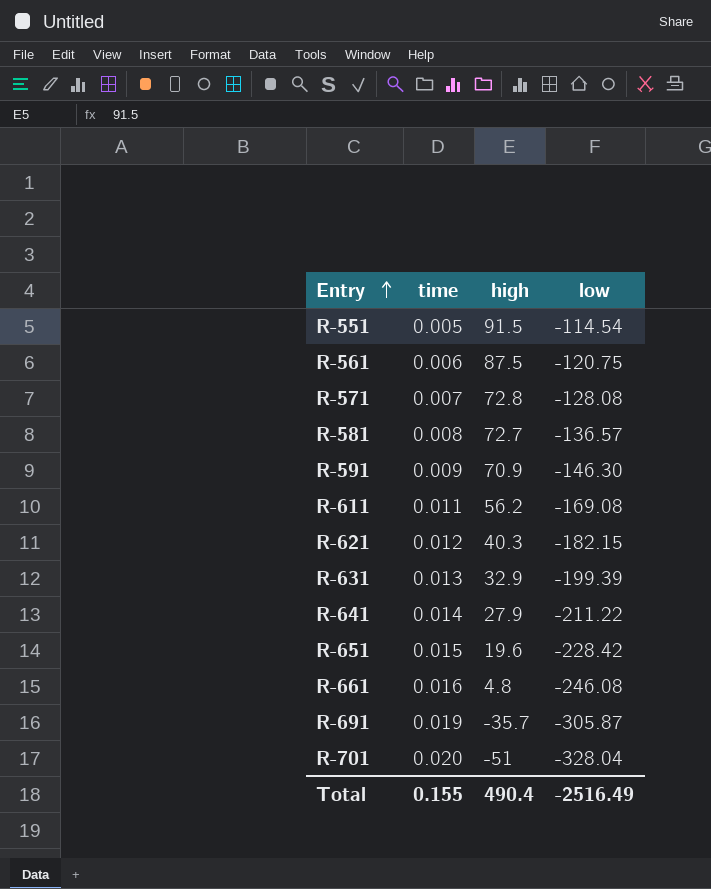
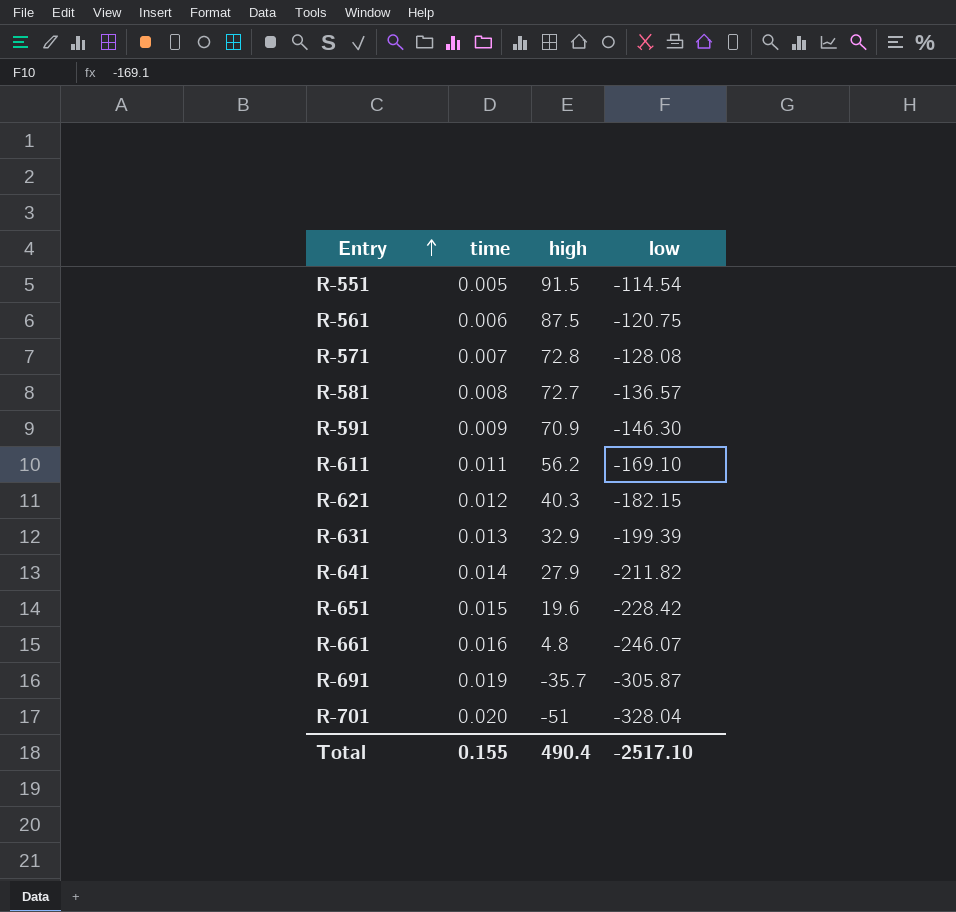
R-611 | low: -169.08 -> -169.10
R-641 | low: -211.22 -> -211.82
R-661 | low: -246.08 -> -246.07
Total | low: -2516.49 -> -2517.10

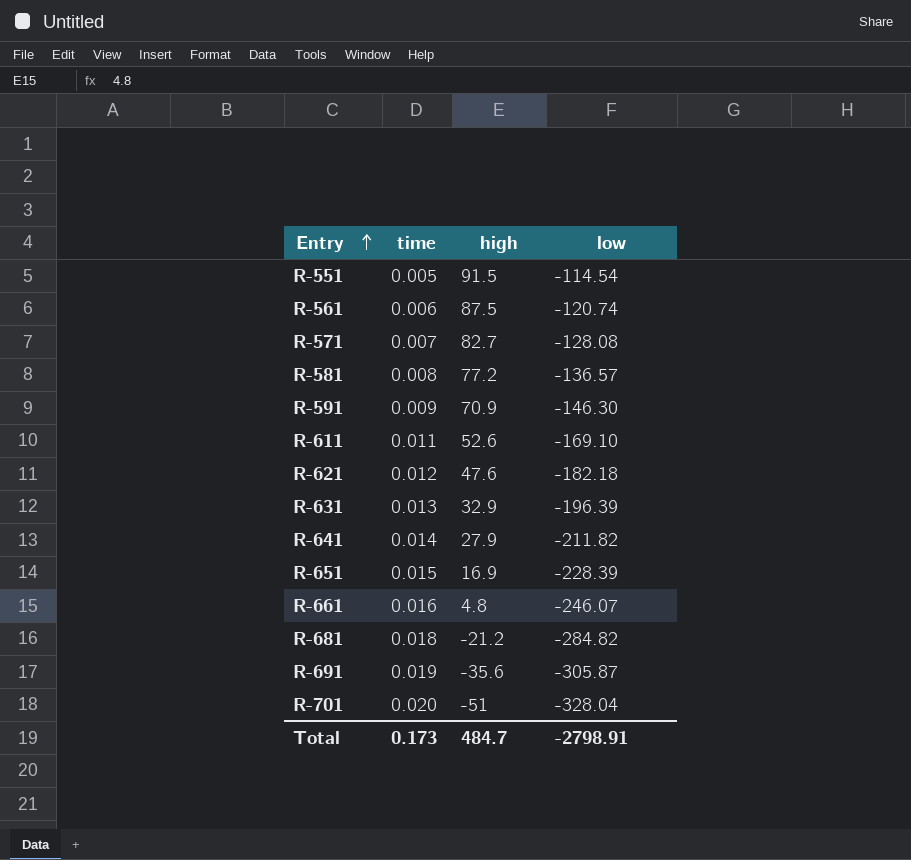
R-561 | low: -120.75 -> -120.74
R-571 | high: 72.8 -> 82.7
R-581 | high: 72.7 -> 77.2
R-611 | high: 56.2 -> 52.6
R-621 | high: 40.3 -> 47.6
R-621 | low: -182.15 -> -182.18
R-631 | low: -199.39 -> -196.39
R-651 | high: 19.6 -> 16.9
R-651 | low: -228.42 -> -228.39
row R-681: none -> 0.018 | -21.2 | -284.82
R-691 | high: -35.7 -> -35.6
Total | time: 0.155 -> 0.173
Total | high: 490.4 -> 484.7
Total | low: -2517.10 -> -2798.91

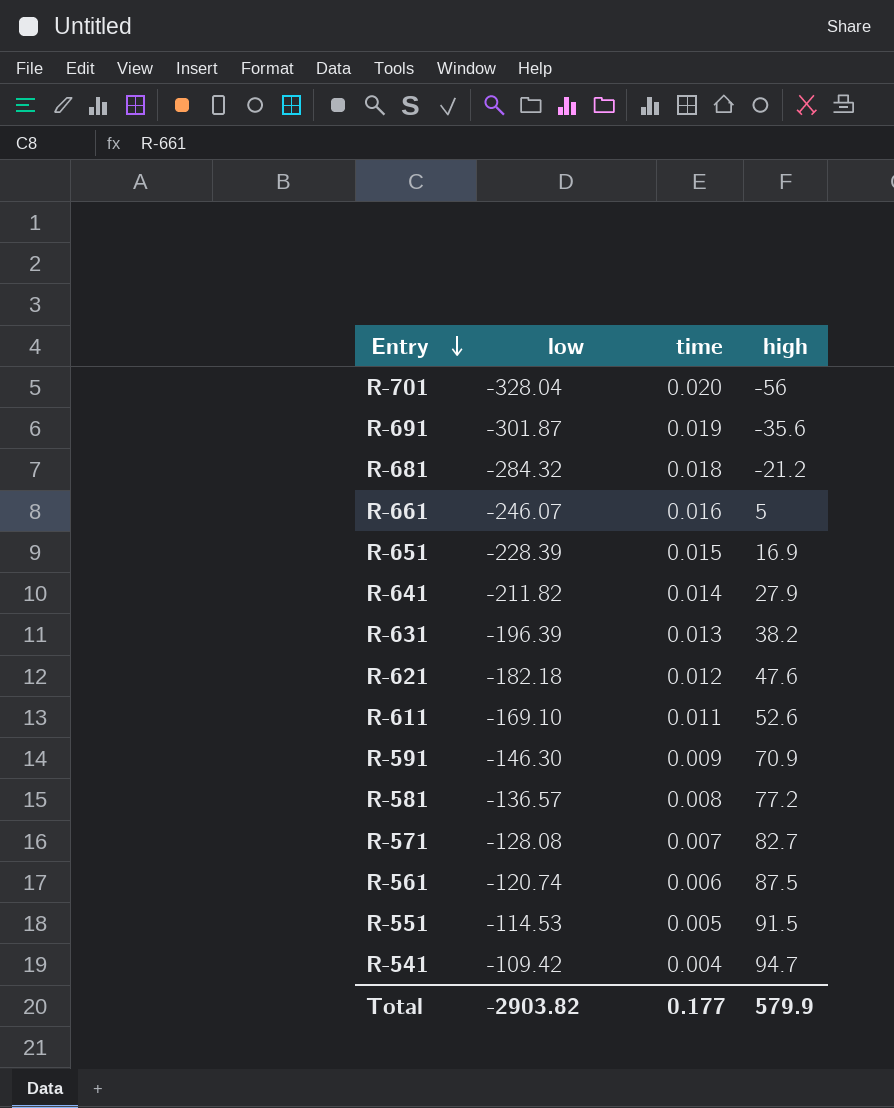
row order: Entry ascending -> Entry descending
column low | position: 4 -> 2
R-701 | high: -51 -> -56
R-691 | low: -305.87 -> -301.87
R-681 | low: -284.82 -> -284.32
R-661 | high: 4.8 -> 5
R-631 | high: 32.9 -> 38.2
R-551 | low: -114.54 -> -114.53
row R-541: none -> -109.42 | 0.004 | 94.7
Total | low: -2798.91 -> -2903.82
Total | time: 0.173 -> 0.177
Total | high: 484.7 -> 579.9

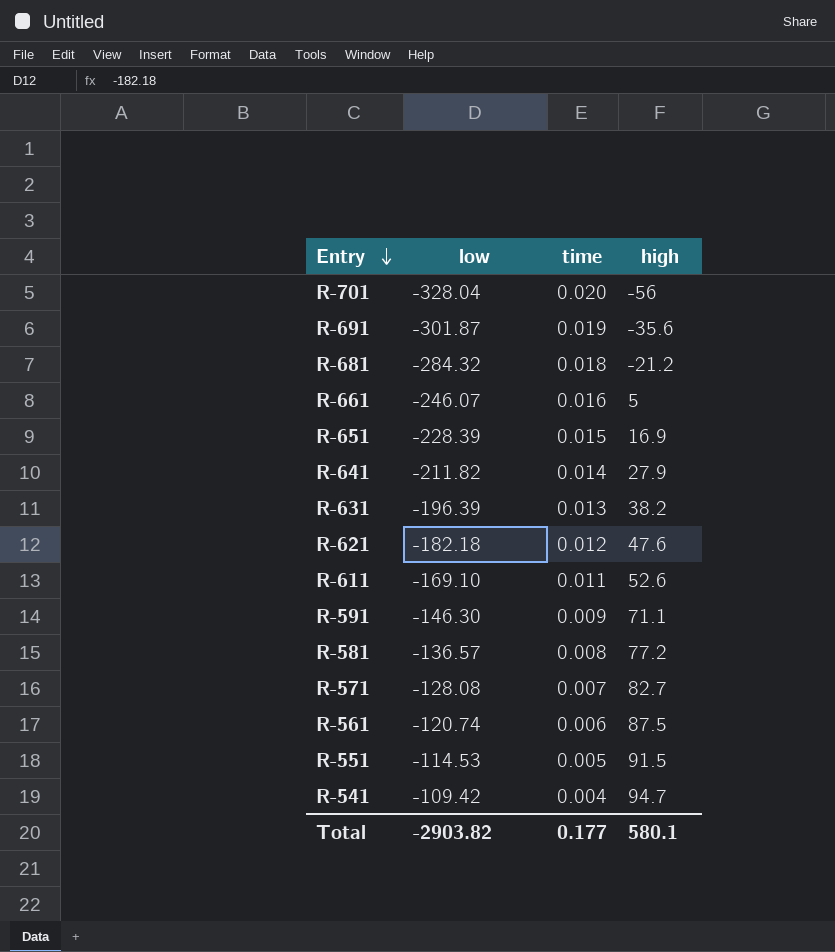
R-591 | high: 70.9 -> 71.1
Total | high: 579.9 -> 580.1

